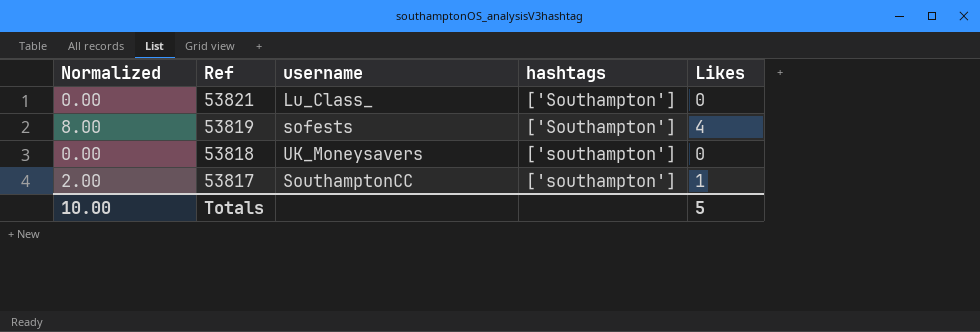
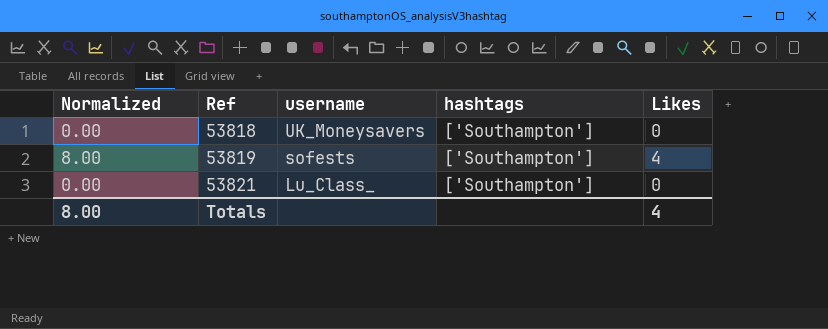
row order: Ref descending -> Ref ascending
row 53817: 2.00 | SouthamptonCC | ['southampton'] | 1 -> none
53818 | hashtags: ['southampton'] -> ['Southampton']
Totals | Normalized: 10.00 -> 8.00
Totals | Likes: 5 -> 4

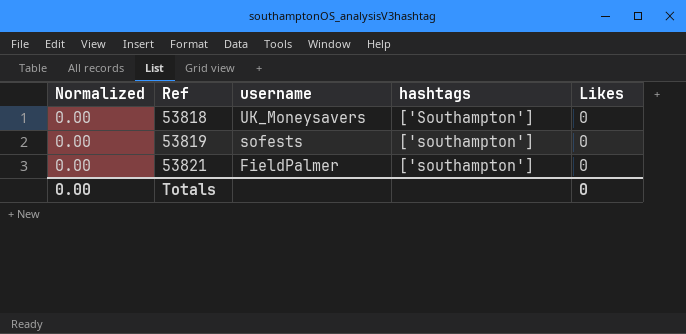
53819 | Normalized: 8.00 -> 0.00
53819 | hashtags: ['Southampton'] -> ['southampton']
53819 | Likes: 4 -> 0
53821 | username: Lu_Class_ -> FieldPalmer
53821 | hashtags: ['Southampton'] -> ['southampton']
Totals | Normalized: 8.00 -> 0.00
Totals | Likes: 4 -> 0

